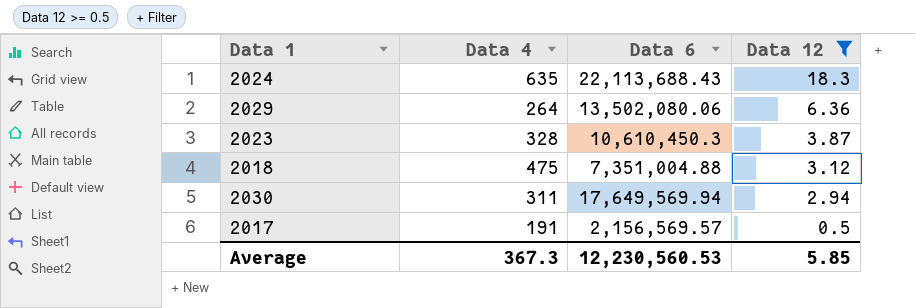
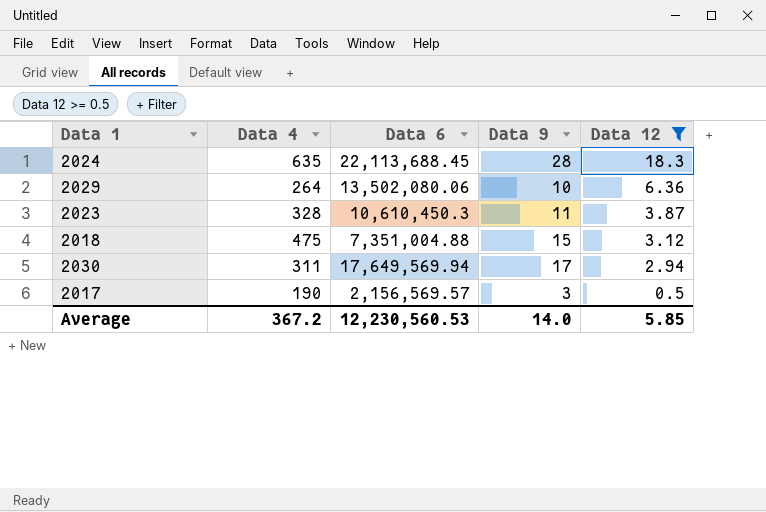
column Data 9 | position: none -> 4
2024 | Data 6: 22,113,688.43 -> 22,113,688.45
2017 | Data 4: 191 -> 190
Average | Data 4: 367.3 -> 367.2

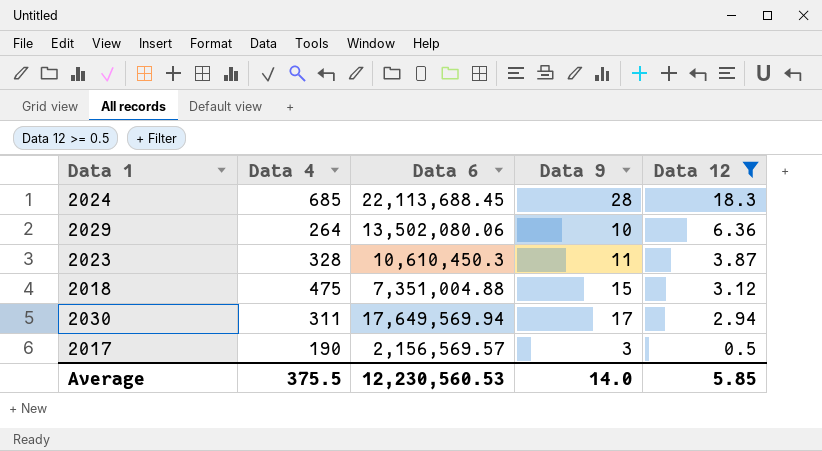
2024 | Data 4: 635 -> 685
Average | Data 4: 367.2 -> 375.5

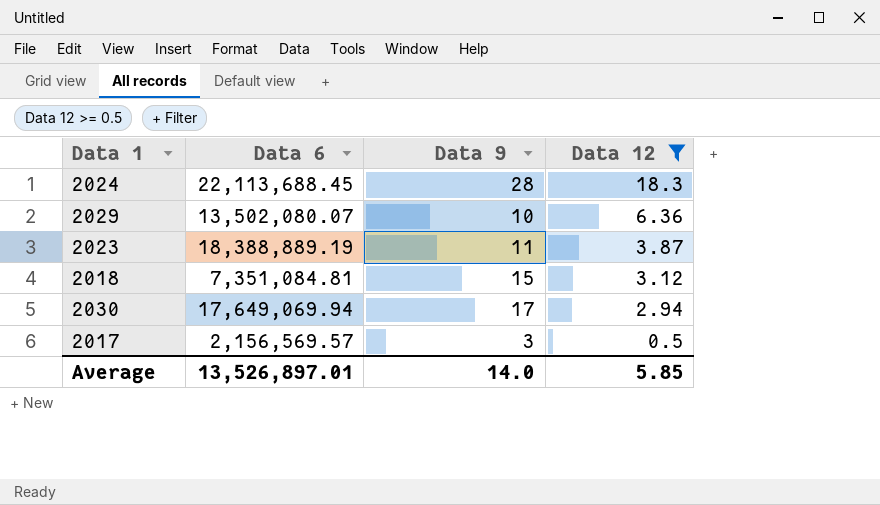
column Data 4 | position: 2 -> none
2029 | Data 6: 13,502,080.06 -> 13,502,080.07
2023 | Data 6: 10,610,450.3 -> 18,388,889.19
2018 | Data 6: 7,351,004.88 -> 7,351,084.81
2030 | Data 6: 17,649,569.94 -> 17,649,069.94
Average | Data 6: 12,230,560.53 -> 13,526,897.01

